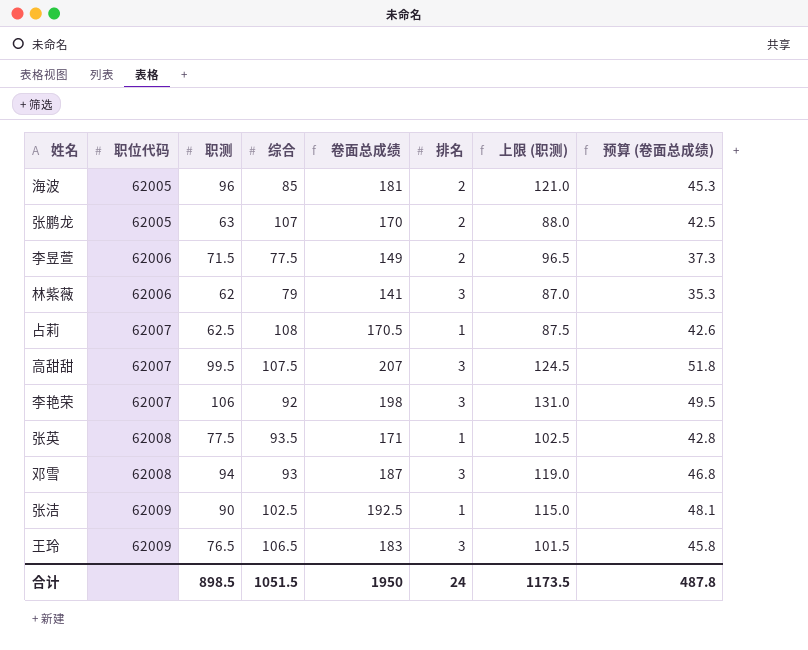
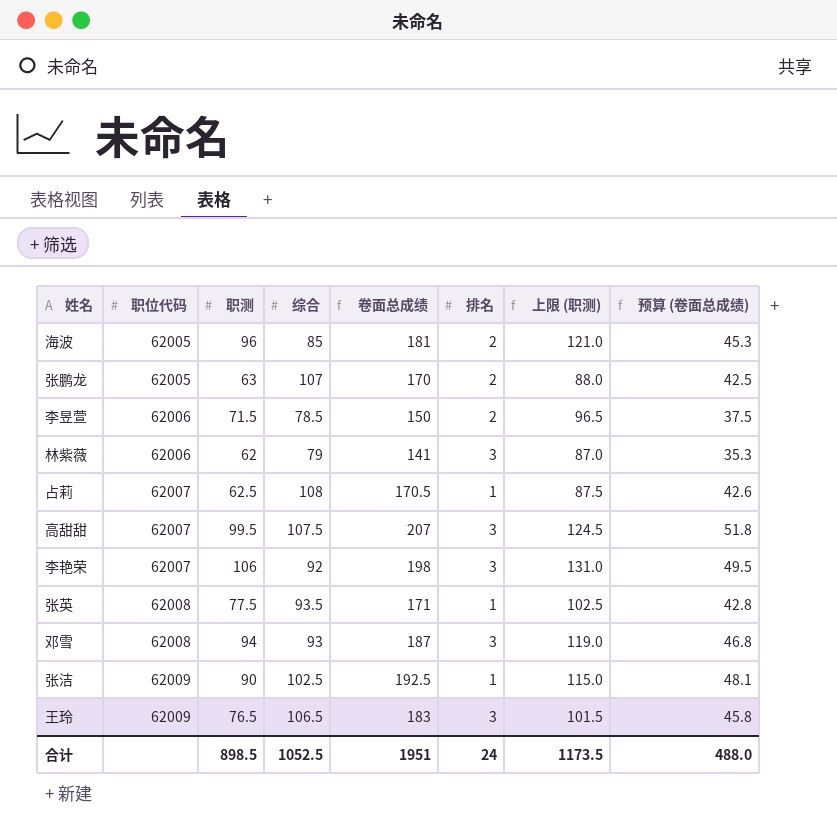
李昱萱 | 综合: 77.5 -> 78.5
李昱萱 | 卷面总成绩: 149 -> 150
李昱萱 | 预算 (卷面总成绩): 37.3 -> 37.5
合计 | 综合: 1051.5 -> 1052.5
合计 | 卷面总成绩: 1950 -> 1951
合计 | 预算 (卷面总成绩): 487.8 -> 488.0

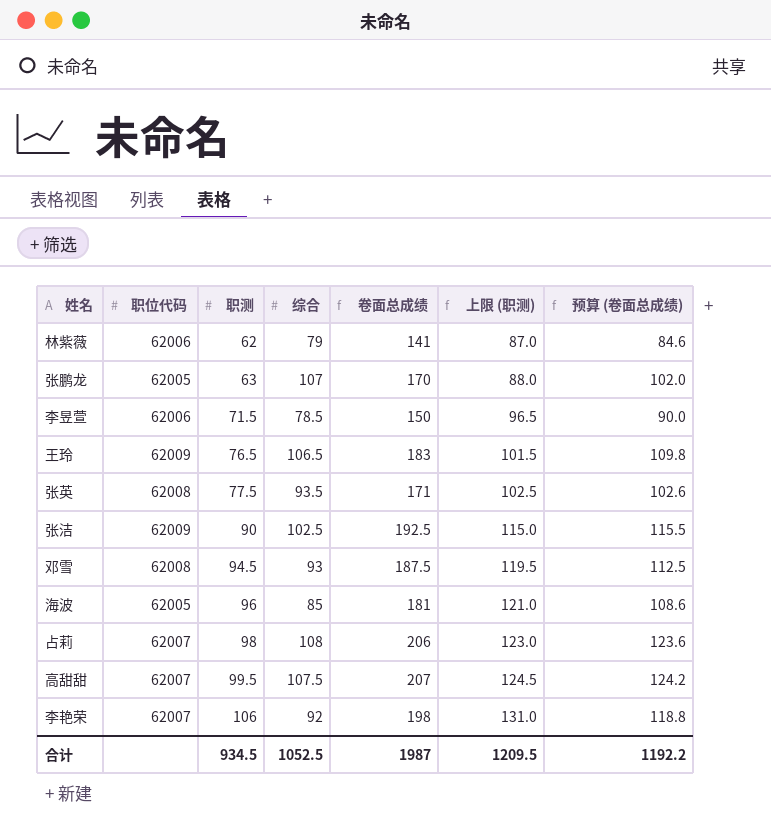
row order: 职位代码 ascending -> 职测 ascending
column 排名 | position: 6 -> none
column 预算 (卷面总成绩) | formula: [卷面总成绩] * 0.25 -> [卷面总成绩] * 0.6
邓雪 | 职测: 94 -> 94.5
邓雪 | 卷面总成绩: 187 -> 187.5
邓雪 | 上限 (职测): 119.0 -> 119.5
占莉 | 职测: 62.5 -> 98
占莉 | 卷面总成绩: 170.5 -> 206
占莉 | 上限 (职测): 87.5 -> 123.0
合计 | 职测: 898.5 -> 934.5
合计 | 卷面总成绩: 1951 -> 1987
合计 | 上限 (职测): 1173.5 -> 1209.5
合计 | 预算 (卷面总成绩): 488.0 -> 1192.2

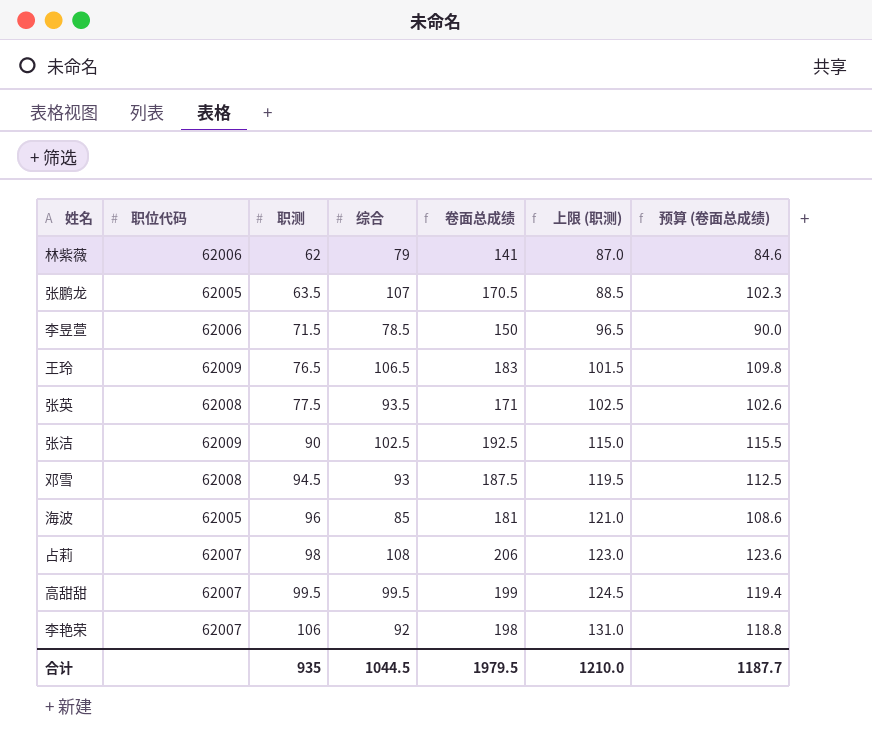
张鹏龙 | 职测: 63 -> 63.5
张鹏龙 | 卷面总成绩: 170 -> 170.5
张鹏龙 | 上限 (职测): 88.0 -> 88.5
张鹏龙 | 预算 (卷面总成绩): 102.0 -> 102.3
高甜甜 | 综合: 107.5 -> 99.5
高甜甜 | 卷面总成绩: 207 -> 199
高甜甜 | 预算 (卷面总成绩): 124.2 -> 119.4
合计 | 职测: 934.5 -> 935
合计 | 综合: 1052.5 -> 1044.5
合计 | 卷面总成绩: 1987 -> 1979.5
合计 | 上限 (职测): 1209.5 -> 1210.0
合计 | 预算 (卷面总成绩): 1192.2 -> 1187.7

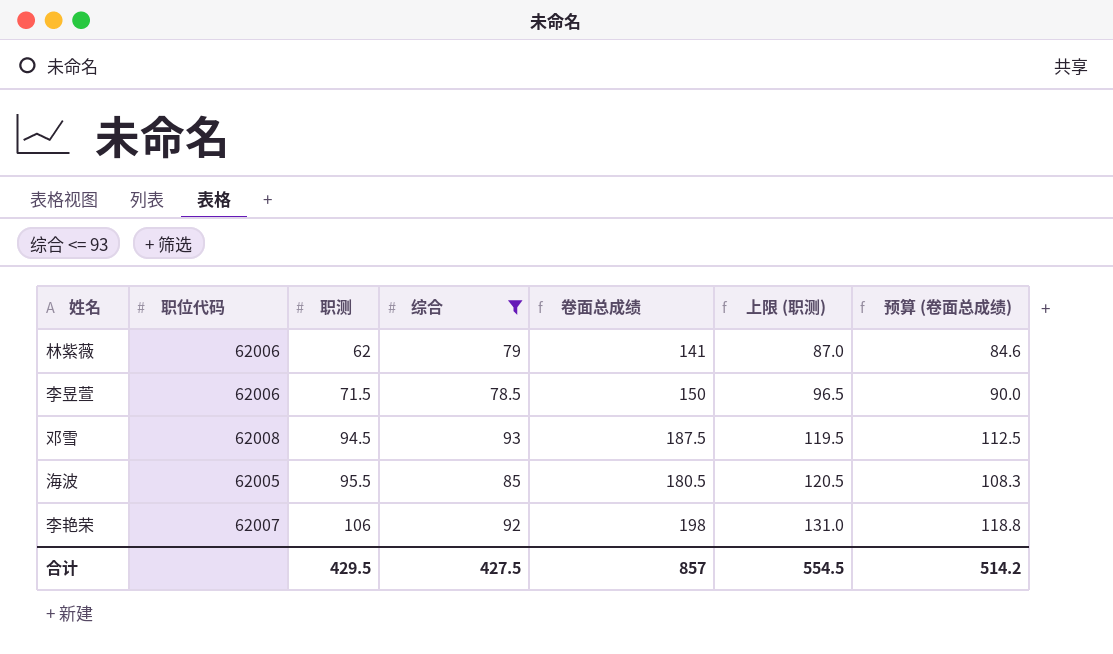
filter: none -> 综合 <= 93
海波 | 职测: 96 -> 95.5
海波 | 卷面总成绩: 181 -> 180.5
海波 | 上限 (职测): 121.0 -> 120.5
海波 | 预算 (卷面总成绩): 108.6 -> 108.3
合计 | 职测: 935 -> 429.5
合计 | 综合: 1044.5 -> 427.5
合计 | 卷面总成绩: 1979.5 -> 857
合计 | 上限 (职测): 1210.0 -> 554.5
合计 | 预算 (卷面总成绩): 1187.7 -> 514.2

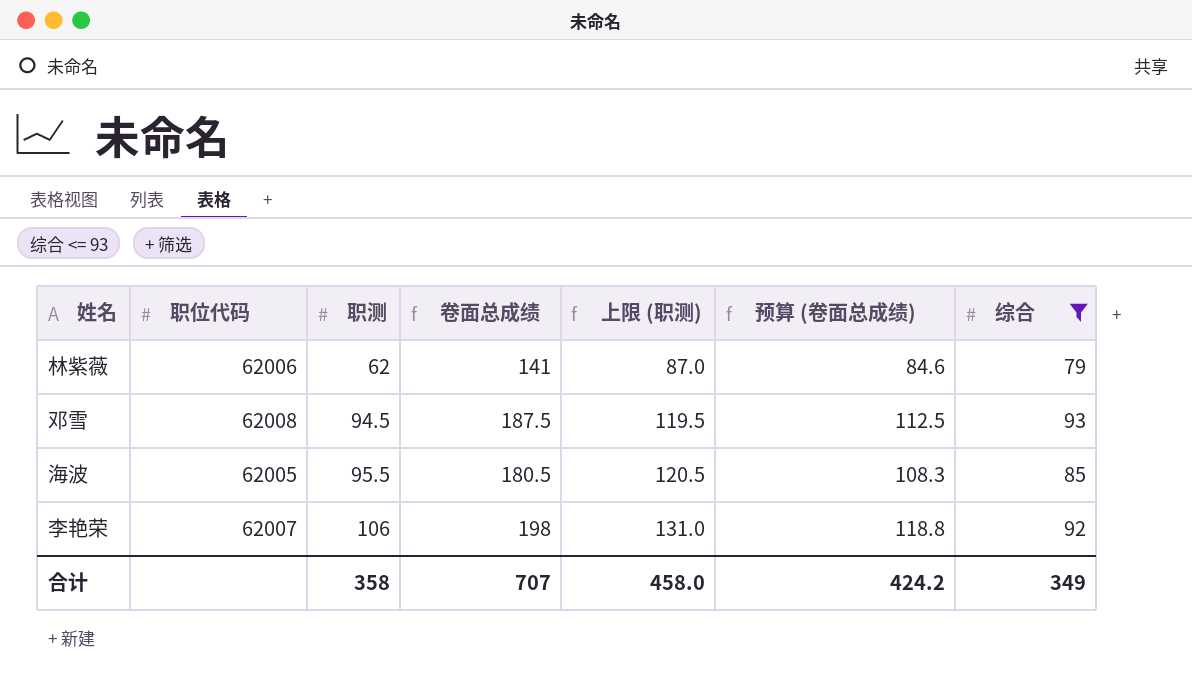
column 综合 | position: 4 -> 7
row 李昱萱: 62006 | 71.5 | 78.5 | 150 | 96.5 | 90.0 -> none
合计 | 职测: 429.5 -> 358
合计 | 卷面总成绩: 857 -> 707
合计 | 上限 (职测): 554.5 -> 458.0
合计 | 预算 (卷面总成绩): 514.2 -> 424.2
合计 | 综合: 427.5 -> 349

